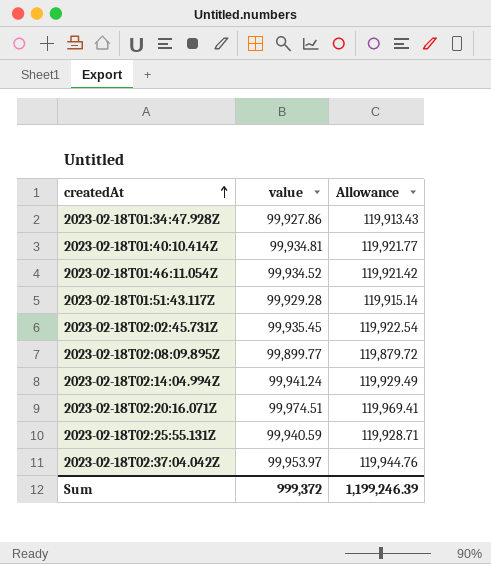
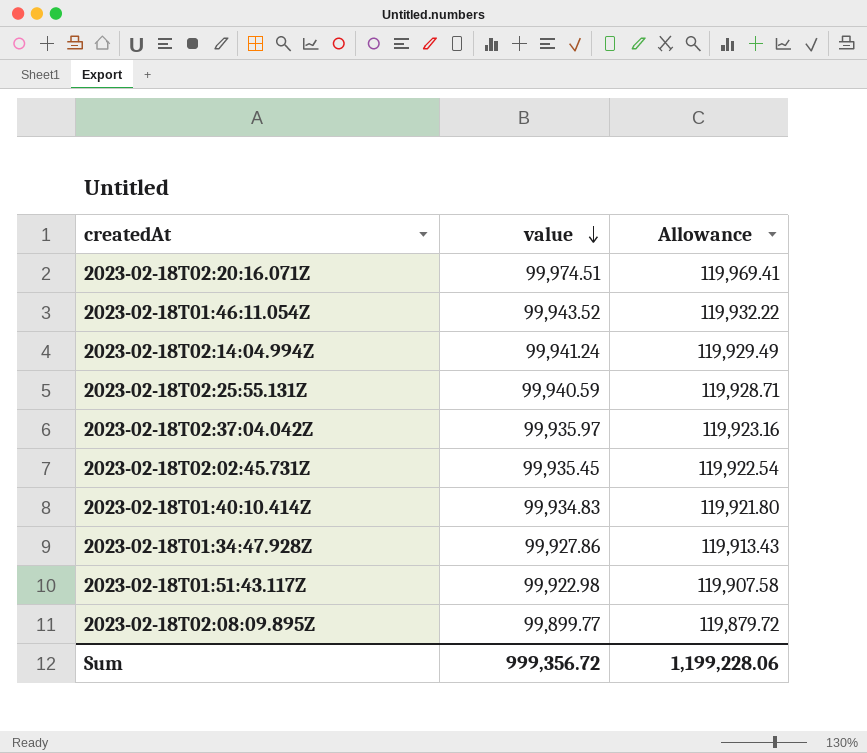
row order: createdAt ascending -> value descending
2023-02-18T01:46:11.054Z | value: 99,934.52 -> 99,943.52
2023-02-18T01:46:11.054Z | Allowance: 119,921.42 -> 119,932.22
2023-02-18T02:37:04.042Z | value: 99,953.97 -> 99,935.97
2023-02-18T02:37:04.042Z | Allowance: 119,944.76 -> 119,923.16
2023-02-18T01:40:10.414Z | value: 99,934.81 -> 99,934.83
2023-02-18T01:40:10.414Z | Allowance: 119,921.77 -> 119,921.80
2023-02-18T01:51:43.117Z | value: 99,929.28 -> 99,922.98
2023-02-18T01:51:43.117Z | Allowance: 119,915.14 -> 119,907.58
Sum | value: 999,372 -> 999,356.72
Sum | Allowance: 1,199,246.39 -> 1,199,228.06

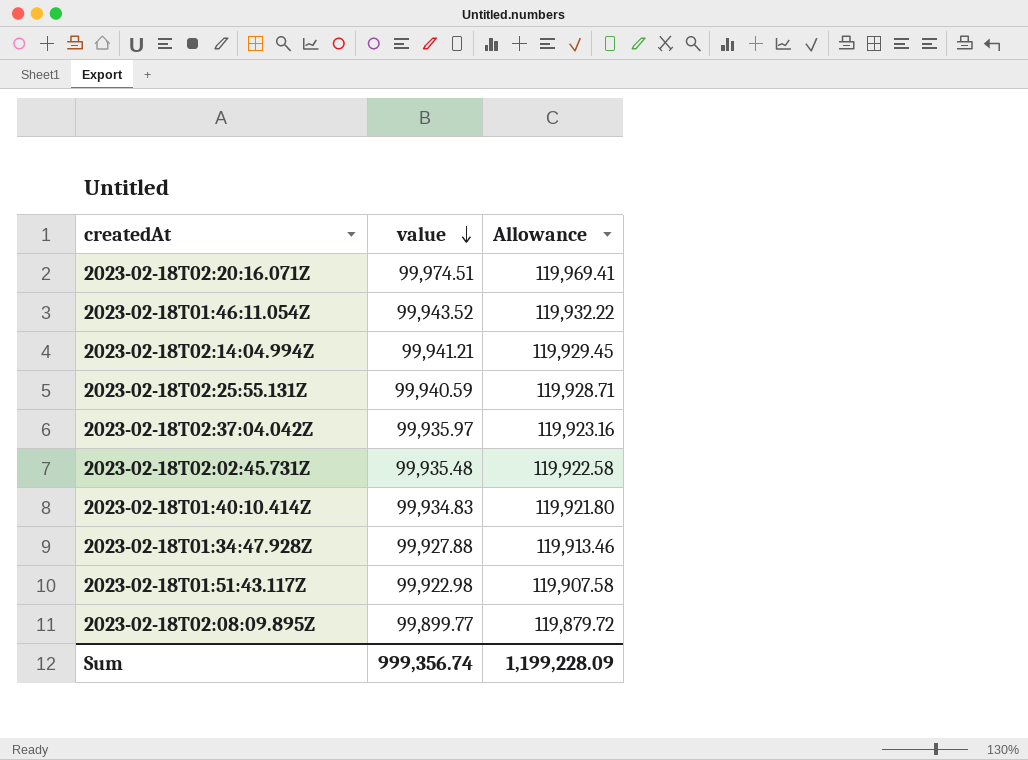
2023-02-18T02:14:04.994Z | value: 99,941.24 -> 99,941.21
2023-02-18T02:14:04.994Z | Allowance: 119,929.49 -> 119,929.45
2023-02-18T02:02:45.731Z | value: 99,935.45 -> 99,935.48
2023-02-18T02:02:45.731Z | Allowance: 119,922.54 -> 119,922.58
2023-02-18T01:34:47.928Z | value: 99,927.86 -> 99,927.88
2023-02-18T01:34:47.928Z | Allowance: 119,913.43 -> 119,913.46
Sum | value: 999,356.72 -> 999,356.74
Sum | Allowance: 1,199,228.06 -> 1,199,228.09

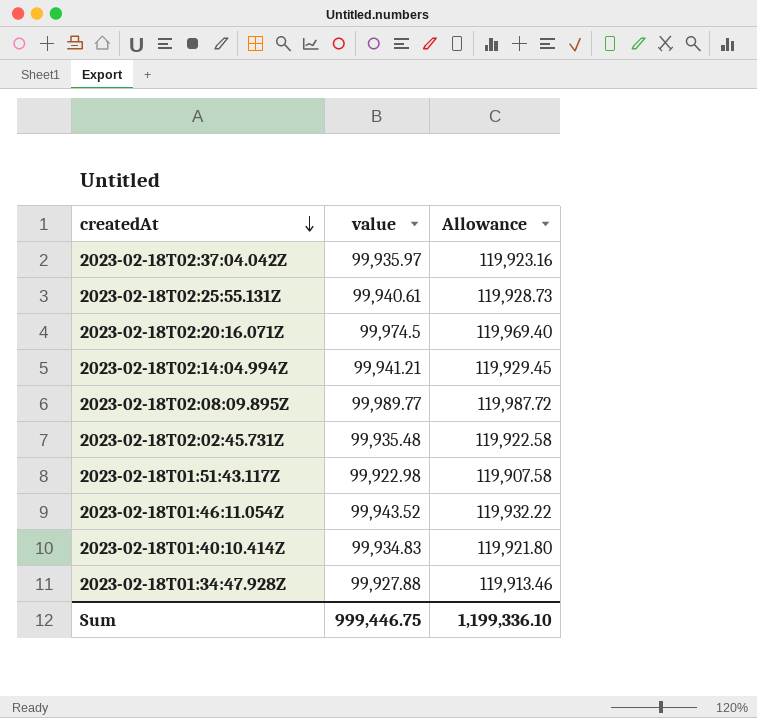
row order: value descending -> createdAt descending
2023-02-18T02:25:55.131Z | value: 99,940.59 -> 99,940.61
2023-02-18T02:25:55.131Z | Allowance: 119,928.71 -> 119,928.73
2023-02-18T02:20:16.071Z | value: 99,974.51 -> 99,974.5
2023-02-18T02:20:16.071Z | Allowance: 119,969.41 -> 119,969.40
2023-02-18T02:08:09.895Z | value: 99,899.77 -> 99,989.77
2023-02-18T02:08:09.895Z | Allowance: 119,879.72 -> 119,987.72
Sum | value: 999,356.74 -> 999,446.75
Sum | Allowance: 1,199,228.09 -> 1,199,336.10

